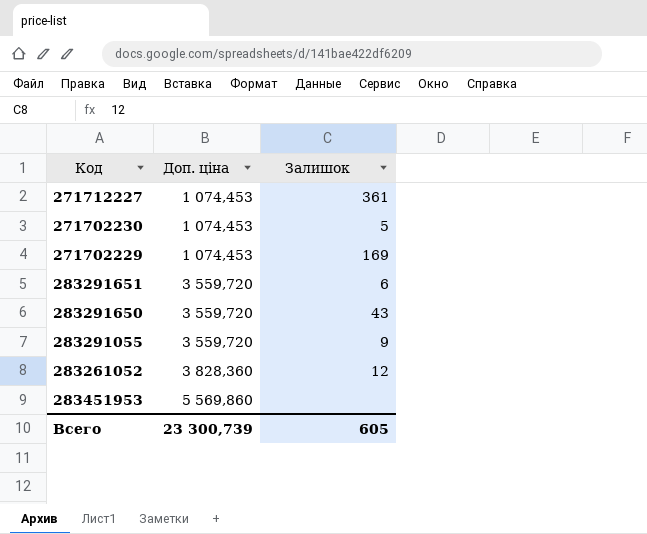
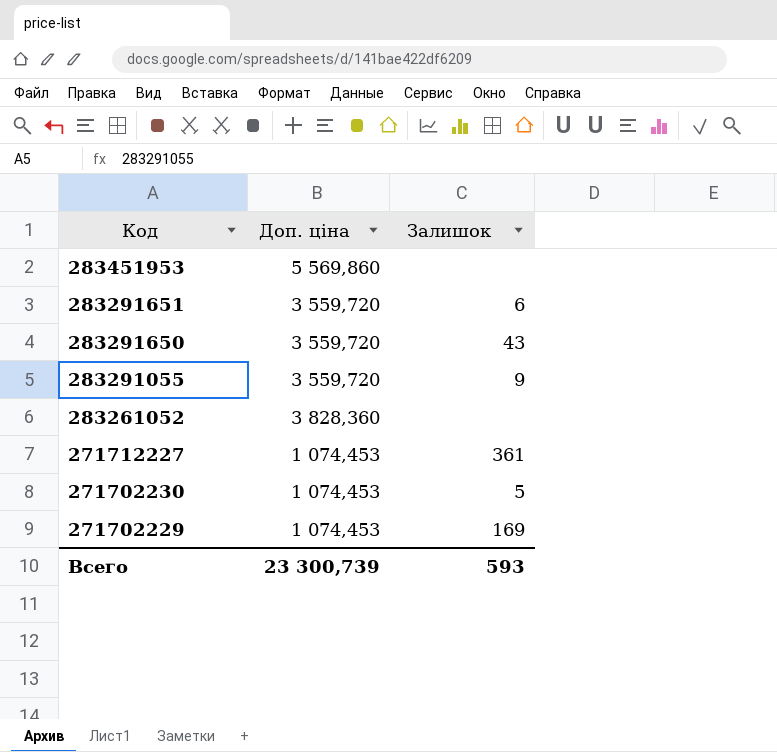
row order: Доп. ціна ascending -> Код descending
283261052 | Залишок: 12 -> none
Всего | Залишок: 605 -> 593

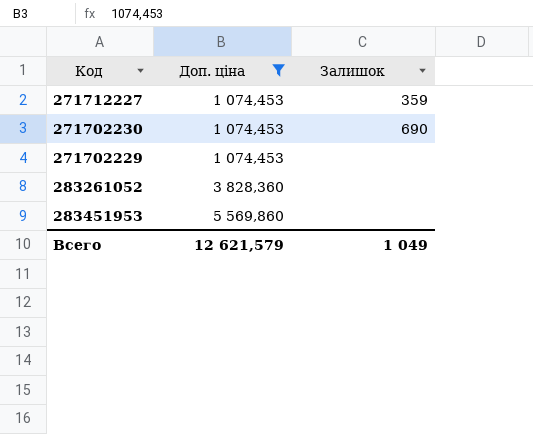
filter: none -> Доп. ціна != 3 559,720
row order: Код descending -> Доп. ціна ascending
271712227 | Залишок: 361 -> 359
271702230 | Залишок: 5 -> 690
271702229 | Залишок: 169 -> none
Всего | Доп. ціна: 23 300,739 -> 12 621,579
Всего | Залишок: 593 -> 1 049

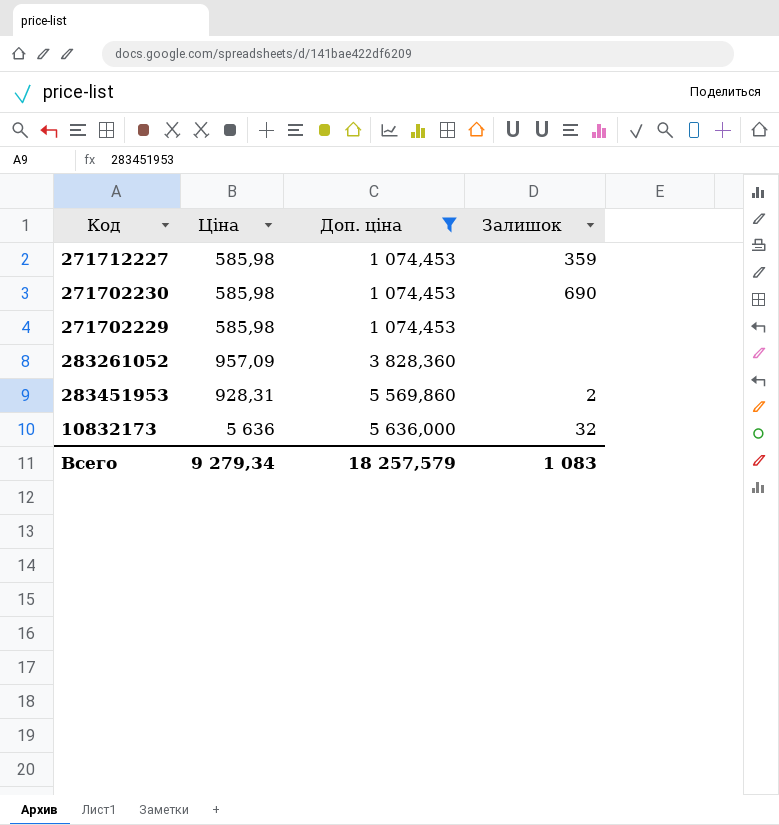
column Ціна | position: none -> 2
283451953 | Залишок: none -> 2
row 10832173: none -> 5 636 | 5 636,000 | 32
Всего | Доп. ціна: 12 621,579 -> 18 257,579
Всего | Залишок: 1 049 -> 1 083

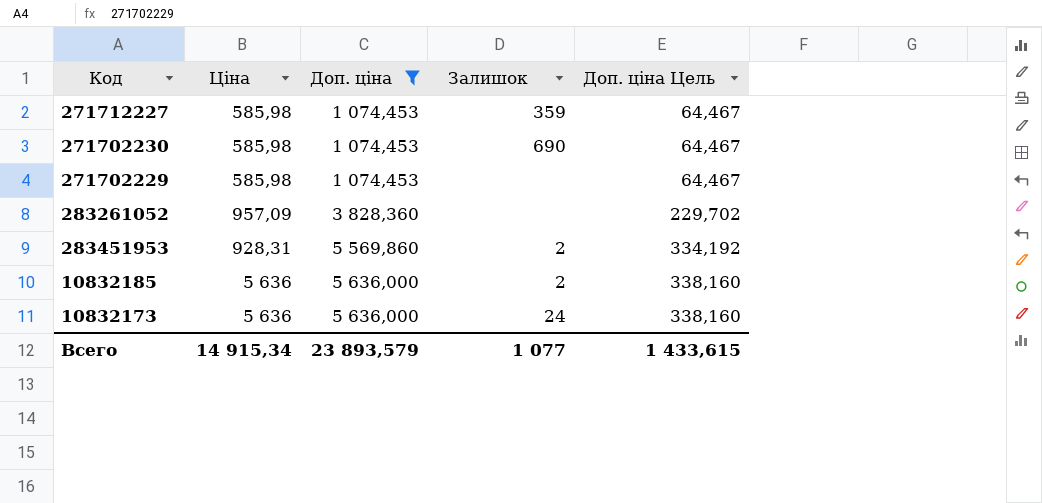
column Доп. ціна Цель | formula: none -> [Доп. ціна] * 0,06
row 10832185: none -> 5 636 | 5 636,000 | 2 | 338,160
10832173 | Залишок: 32 -> 24
Всего | Ціна: 9 279,34 -> 14 915,34
Всего | Доп. ціна: 18 257,579 -> 23 893,579
Всего | Залишок: 1 083 -> 1 077

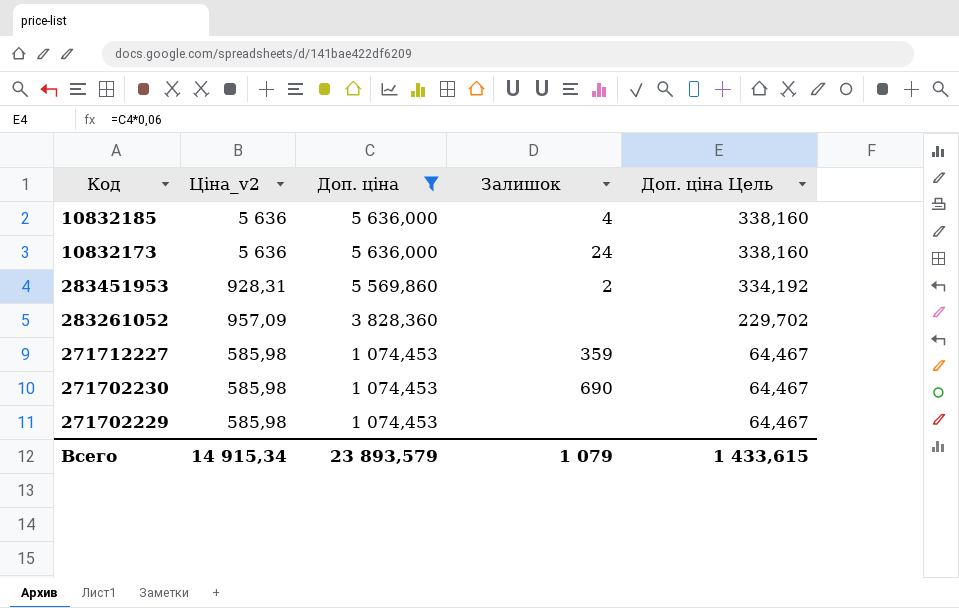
row order: Доп. ціна ascending -> Доп. ціна descending
column name: Ціна -> Ціна_v2
10832185 | Залишок: 2 -> 4
Всего | Залишок: 1 077 -> 1 079

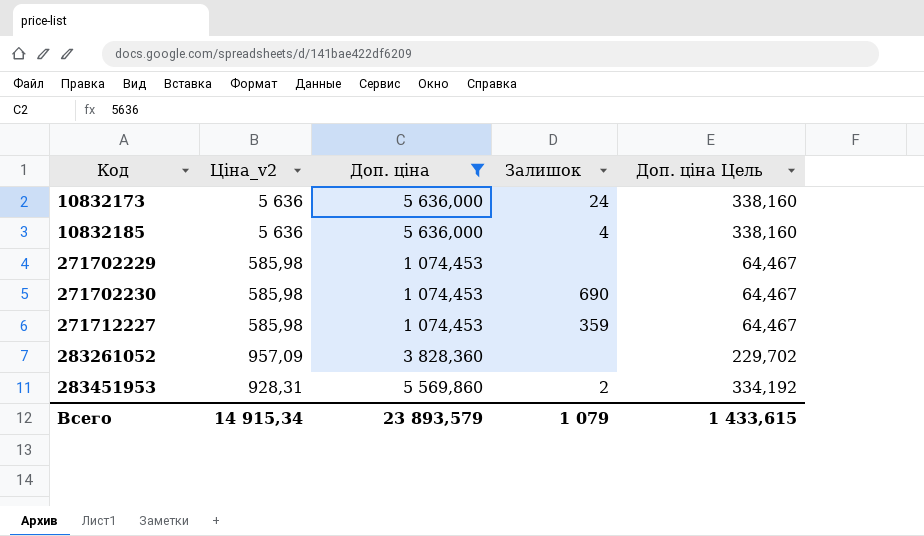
row order: Доп. ціна descending -> Код ascending

